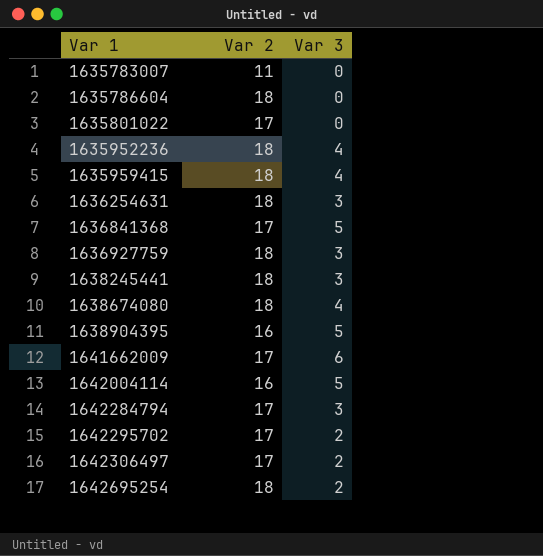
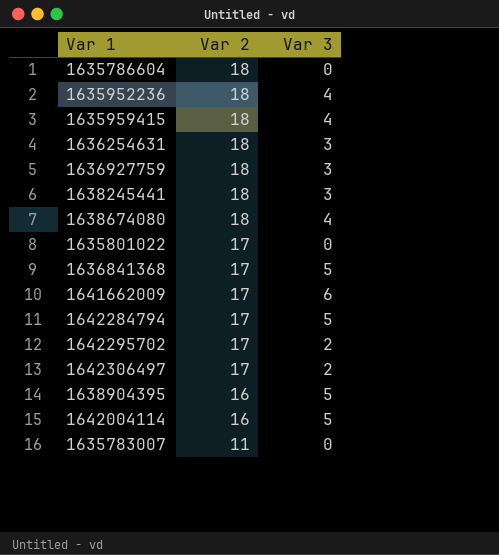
row order: Var 1 ascending -> Var 2 descending
row 1642695254: 18 | 2 -> none
1642284794 | Var 3: 3 -> 5

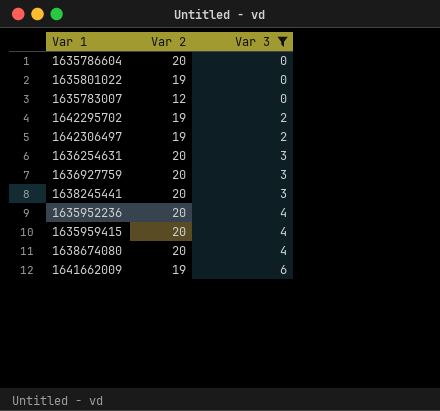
filter: none -> Var 3 != 5
row order: Var 2 descending -> Var 3 ascending
1635786604 | Var 2: 18 -> 20
1635801022 | Var 2: 17 -> 19
1635783007 | Var 2: 11 -> 12
1642295702 | Var 2: 17 -> 19
1642306497 | Var 2: 17 -> 19
1636254631 | Var 2: 18 -> 20
1636927759 | Var 2: 18 -> 20
1638245441 | Var 2: 18 -> 20
1635952236 | Var 2: 18 -> 20
1635959415 | Var 2: 18 -> 20
1638674080 | Var 2: 18 -> 20
1641662009 | Var 2: 17 -> 19

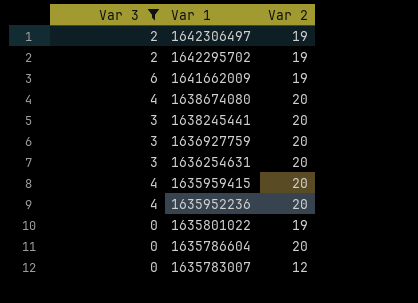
row order: Var 3 ascending -> Var 1 descending
column Var 3 | position: 3 -> 1

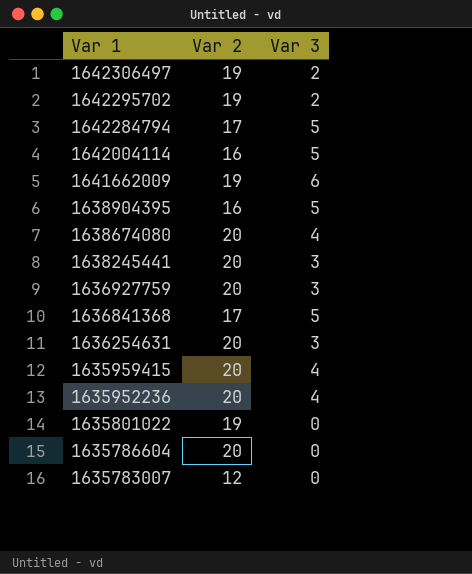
filter: Var 3 != 5 -> none
column Var 3 | position: 1 -> 3

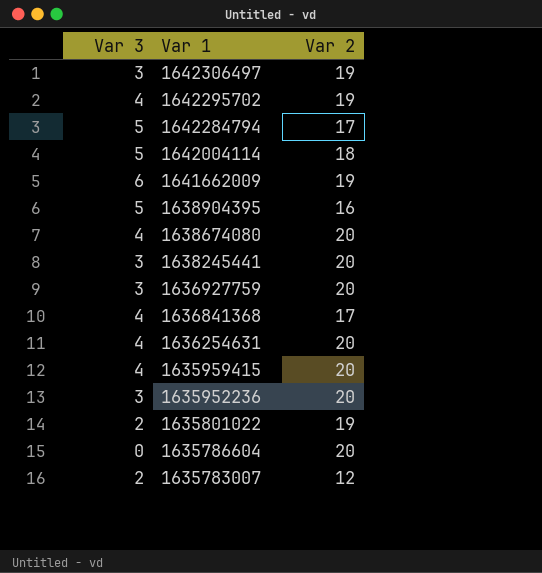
column Var 3 | position: 3 -> 1
1642306497 | Var 3: 2 -> 3
1642295702 | Var 3: 2 -> 4
1642004114 | Var 2: 16 -> 18
1636841368 | Var 3: 5 -> 4
1636254631 | Var 3: 3 -> 4
1635952236 | Var 3: 4 -> 3
1635801022 | Var 3: 0 -> 2
1635783007 | Var 3: 0 -> 2

